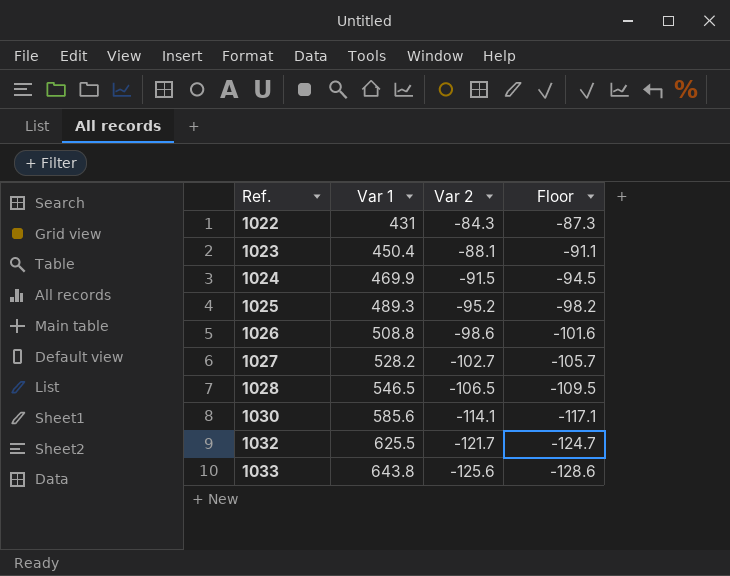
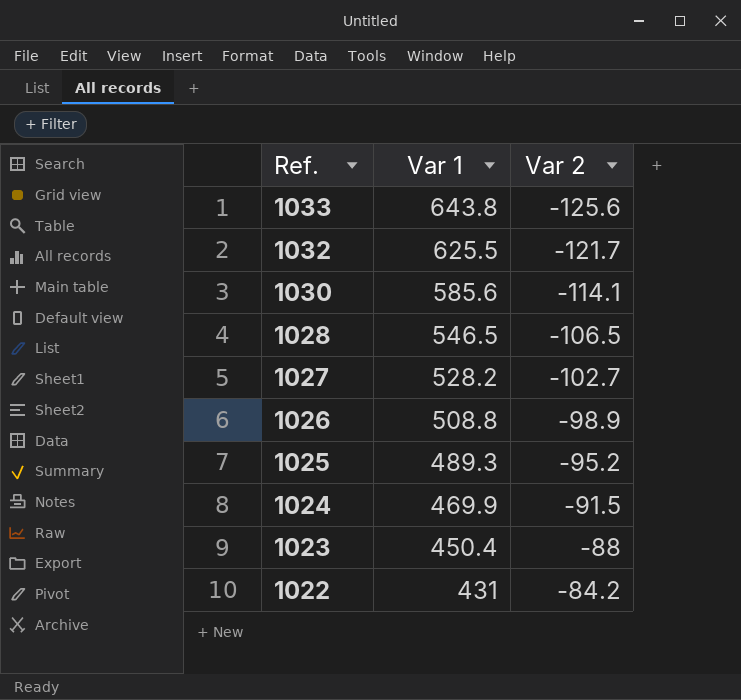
row order: Ref. ascending -> Ref. descending
column Floor | formula: [Var 2] - 3 -> none
1026 | Var 2: -98.6 -> -98.9
1023 | Var 2: -88.1 -> -88
1022 | Var 2: -84.3 -> -84.2

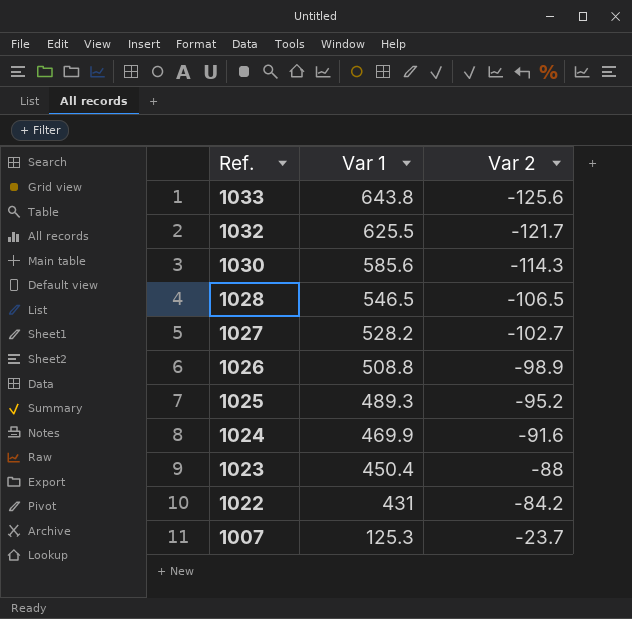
1030 | Var 2: -114.1 -> -114.3
1024 | Var 2: -91.5 -> -91.6
row 1007: none -> 125.3 | -23.7

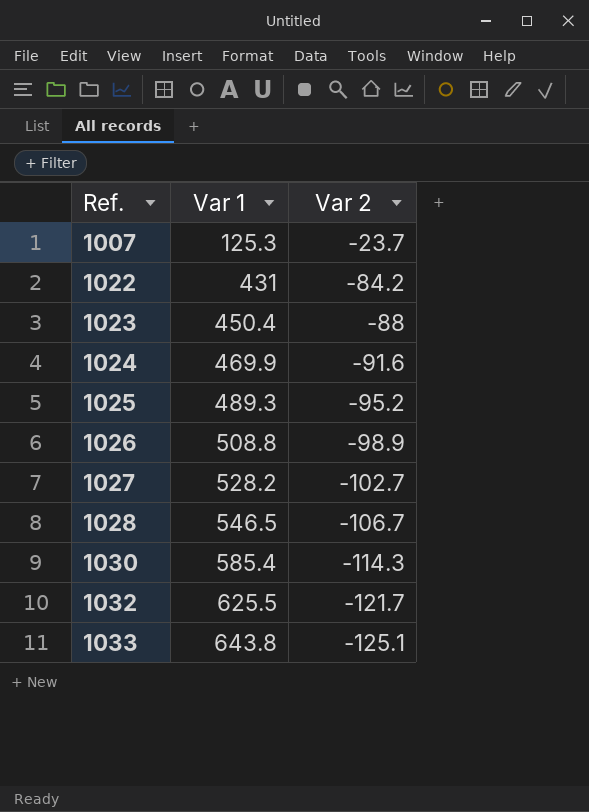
row order: Ref. descending -> Ref. ascending
1028 | Var 2: -106.5 -> -106.7
1030 | Var 1: 585.6 -> 585.4
1033 | Var 2: -125.6 -> -125.1

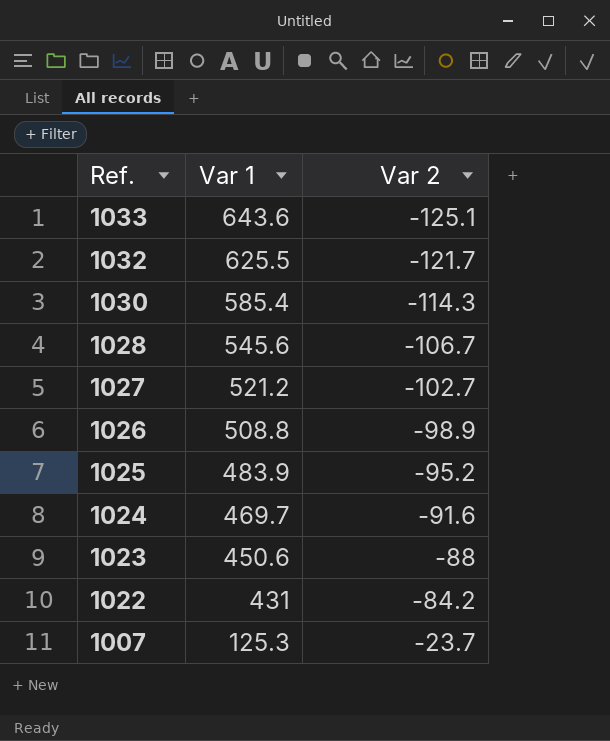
row order: Ref. ascending -> Ref. descending
1033 | Var 1: 643.8 -> 643.6
1028 | Var 1: 546.5 -> 545.6
1027 | Var 1: 528.2 -> 521.2
1025 | Var 1: 489.3 -> 483.9
1024 | Var 1: 469.9 -> 469.7
1023 | Var 1: 450.4 -> 450.6

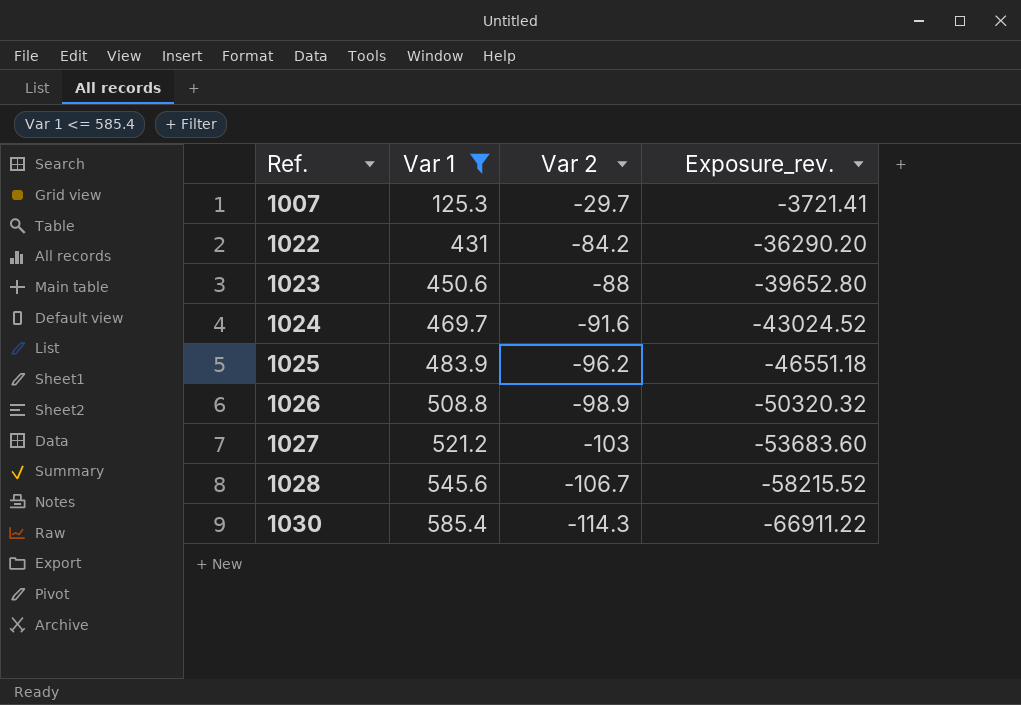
filter: none -> Var 1 <= 585.4
row order: Ref. descending -> Ref. ascending
column Exposure_rev. | formula: none -> [Var 1] * [Var 2]
1007 | Var 2: -23.7 -> -29.7
1025 | Var 2: -95.2 -> -96.2
1027 | Var 2: -102.7 -> -103

